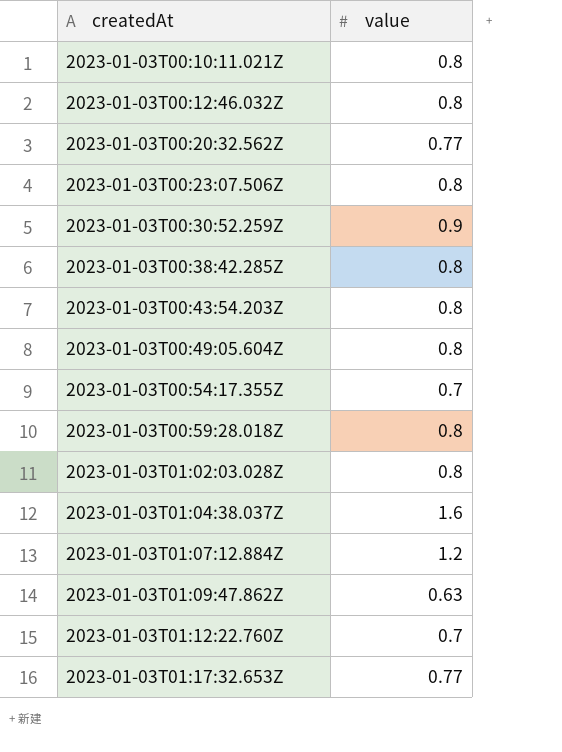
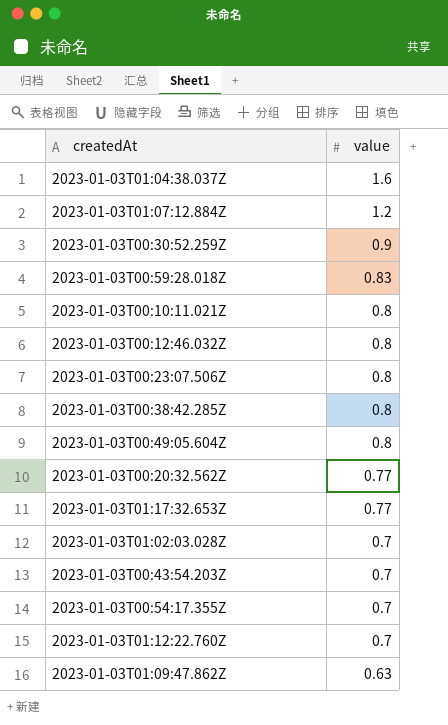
row order: createdAt ascending -> value descending
2023-01-03T00:59:28.018Z | value: 0.8 -> 0.83
2023-01-03T01:02:03.028Z | value: 0.8 -> 0.7
2023-01-03T00:43:54.203Z | value: 0.8 -> 0.7

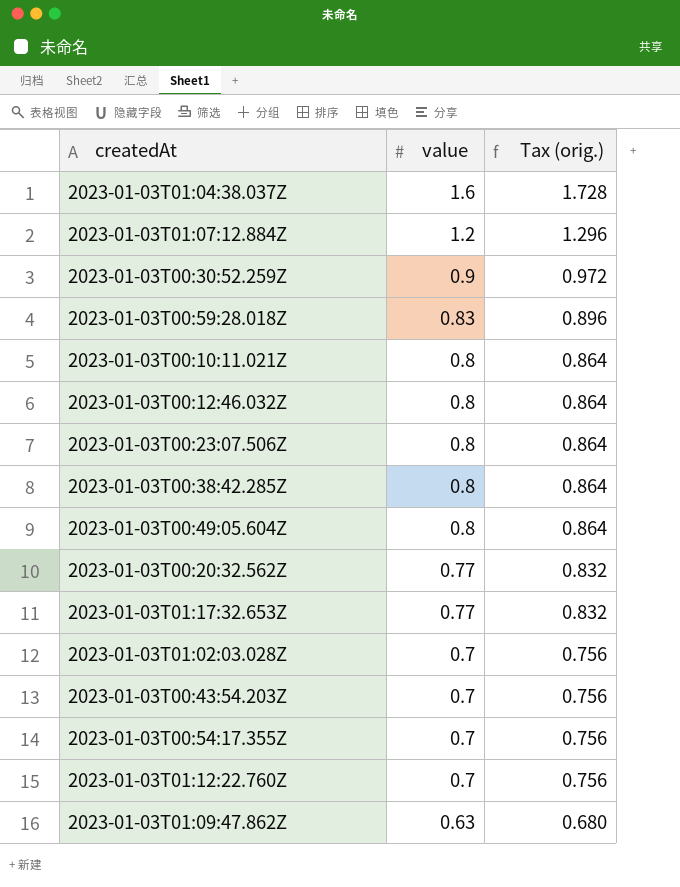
column Tax (orig.) | formula: none -> [value] * 1.08

